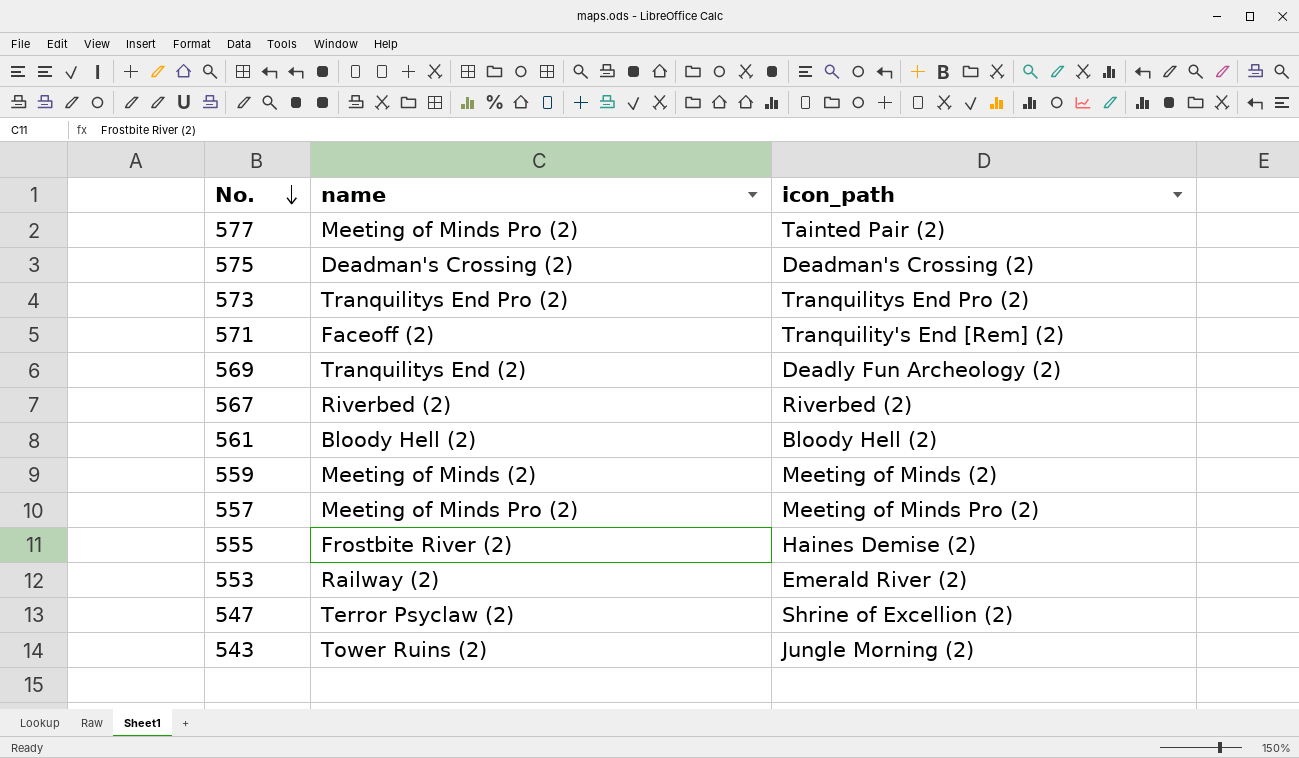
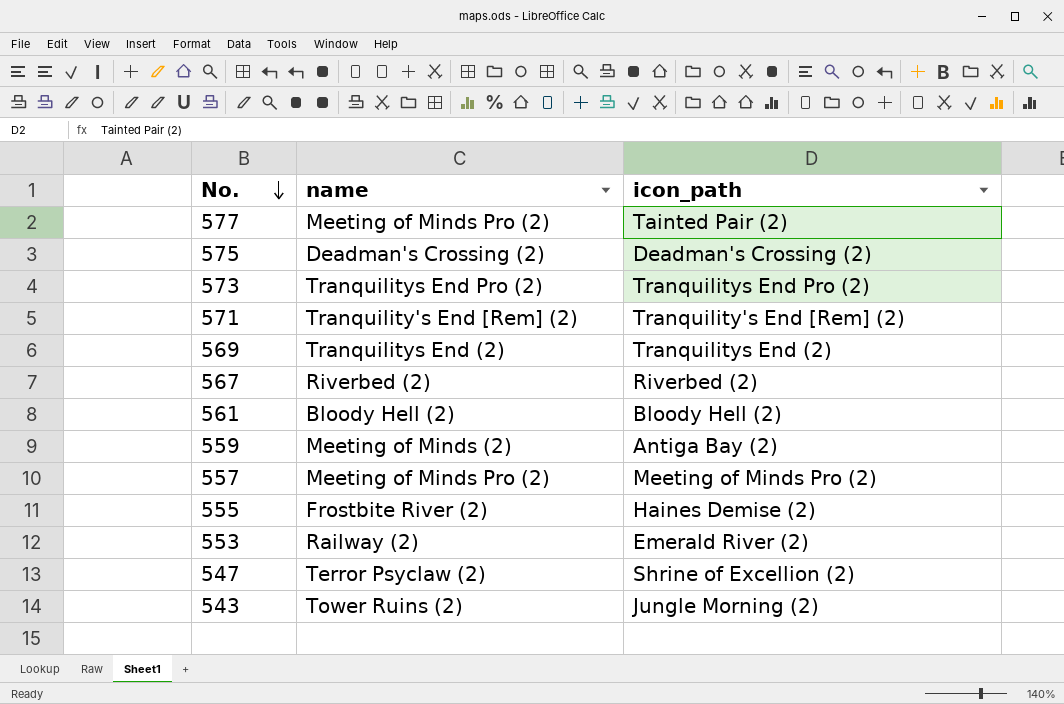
571 | name: Faceoff (2) -> Tranquility's End [Rem] (2)
569 | icon_path: Deadly Fun Archeology (2) -> Tranquilitys End (2)
559 | icon_path: Meeting of Minds (2) -> Antiga Bay (2)

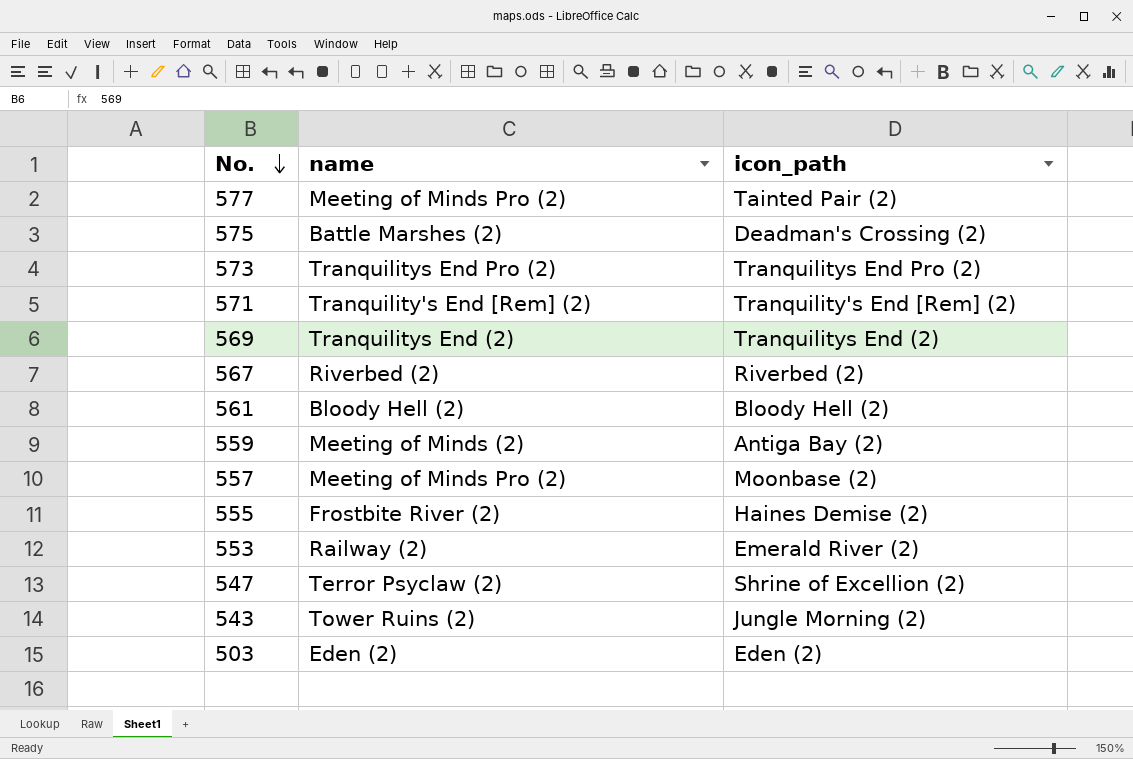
575 | name: Deadman's Crossing (2) -> Battle Marshes (2)
557 | icon_path: Meeting of Minds Pro (2) -> Moonbase (2)
row 503: none -> Eden (2) | Eden (2)

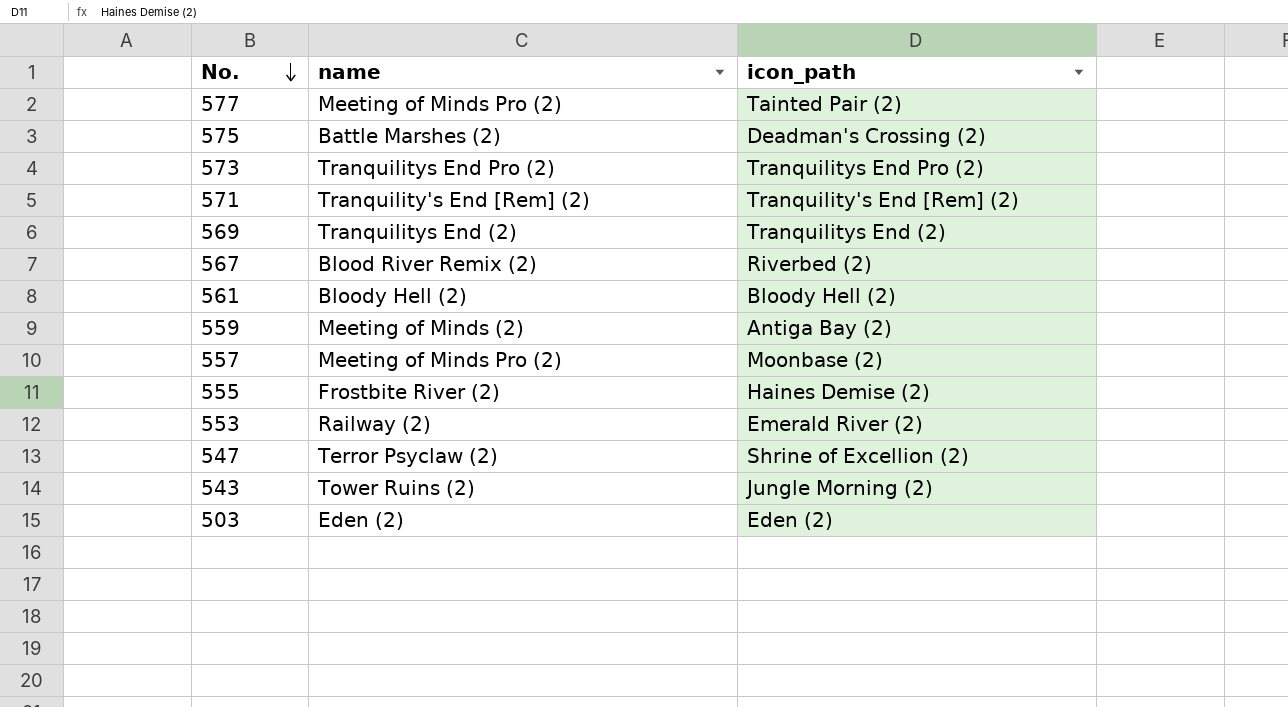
567 | name: Riverbed (2) -> Blood River Remix (2)

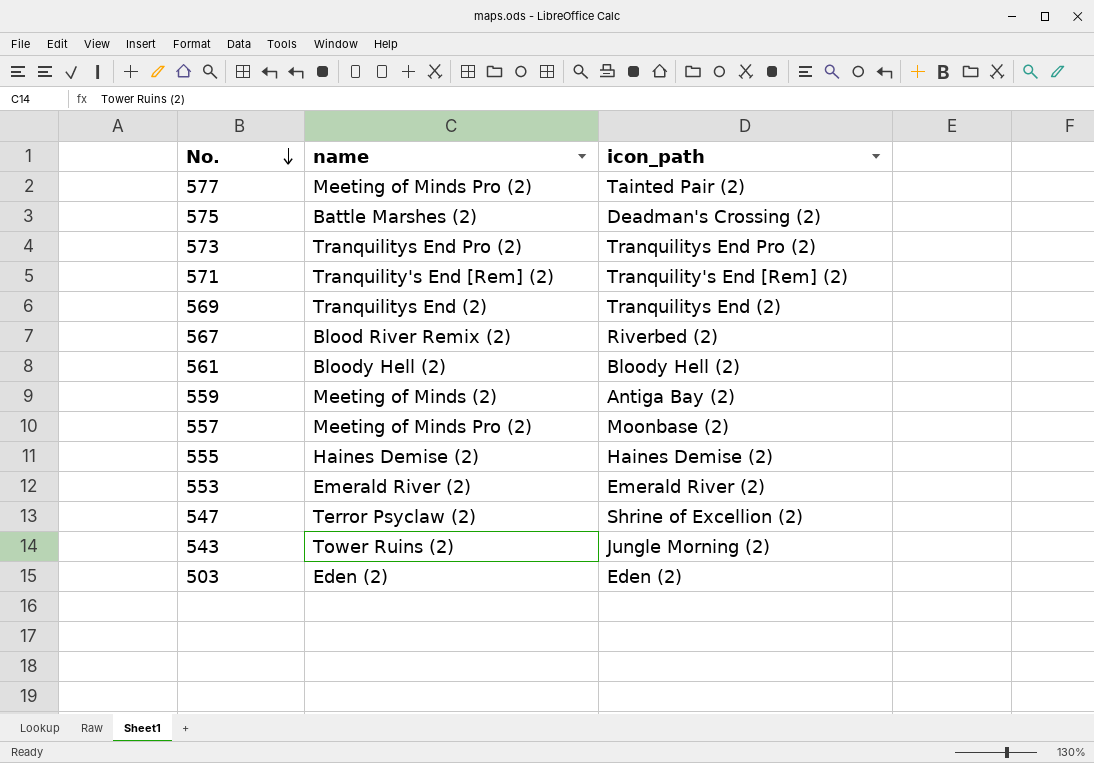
555 | name: Frostbite River (2) -> Haines Demise (2)
553 | name: Railway (2) -> Emerald River (2)

